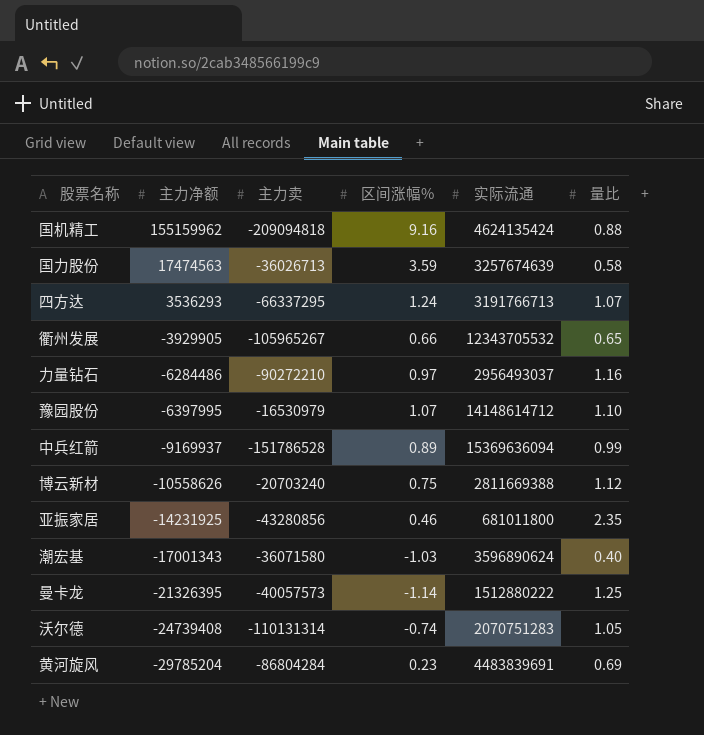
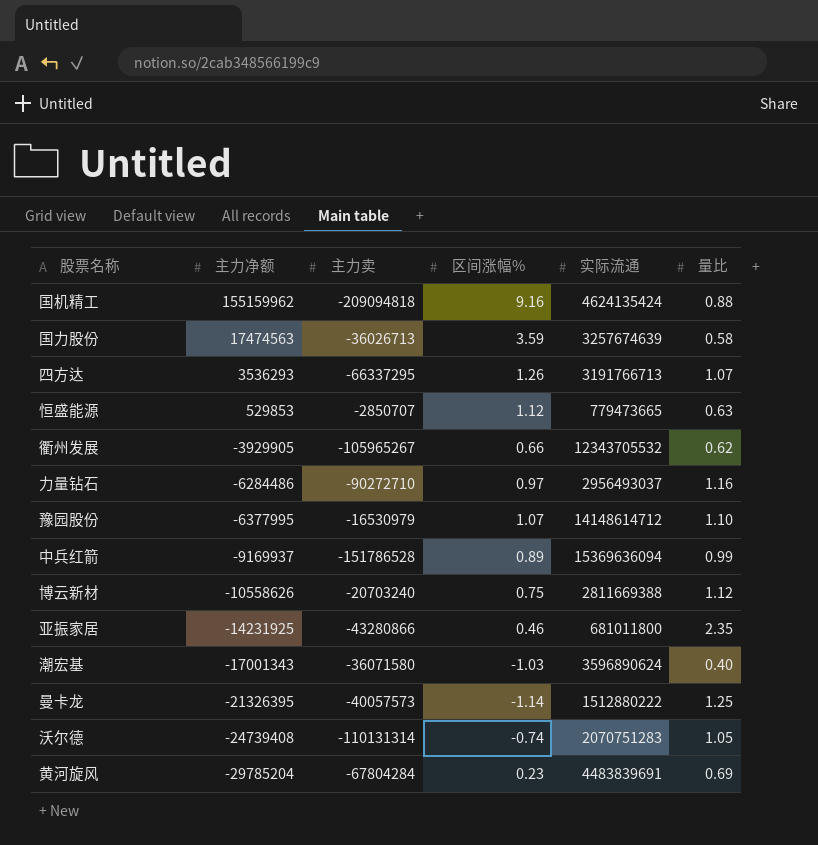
四方达 | 区间涨幅%: 1.24 -> 1.26
row 恒盛能源: none -> 529853 | -2850707 | 1.12 | 779473665 | 0.63
衢州发展 | 量比: 0.65 -> 0.62
力量钻石 | 主力卖: -90272210 -> -90272710
豫园股份 | 主力净额: -6397995 -> -6377995
亚振家居 | 主力卖: -43280856 -> -43280866
黄河旋风 | 主力卖: -86804284 -> -67804284

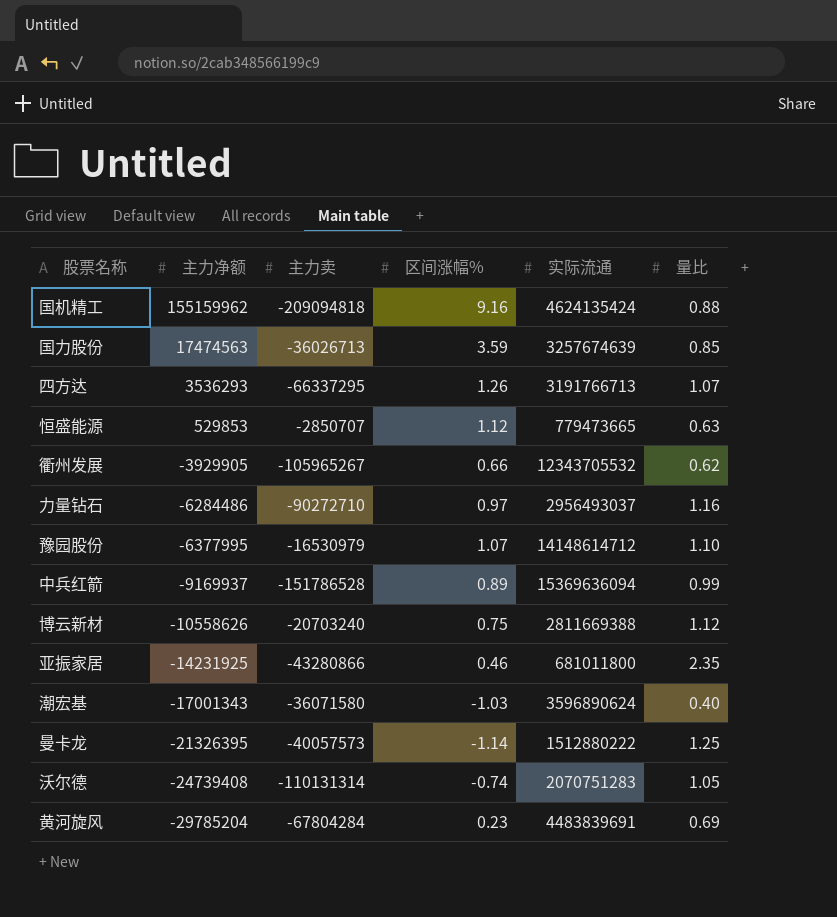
国力股份 | 量比: 0.58 -> 0.85

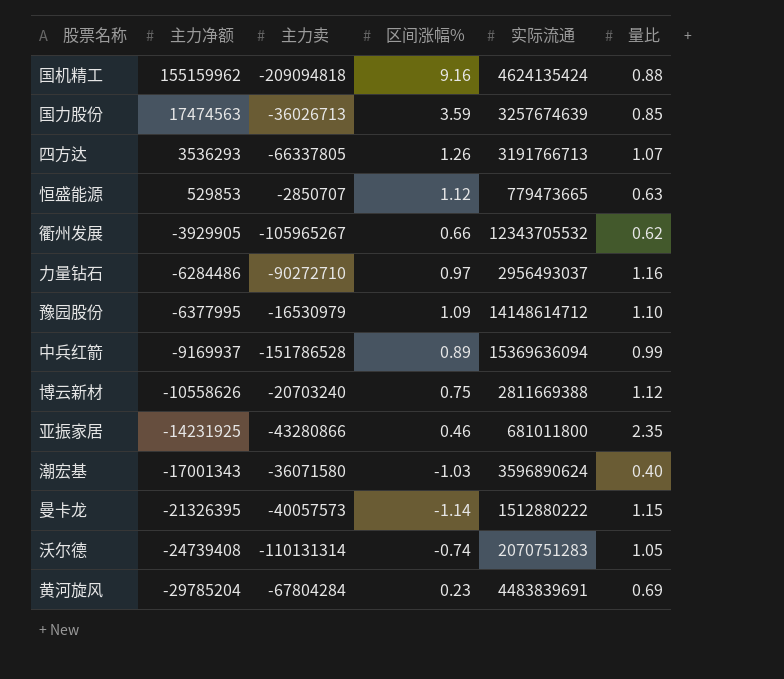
四方达 | 主力卖: -66337295 -> -66337805
豫园股份 | 区间涨幅%: 1.07 -> 1.09
曼卡龙 | 量比: 1.25 -> 1.15

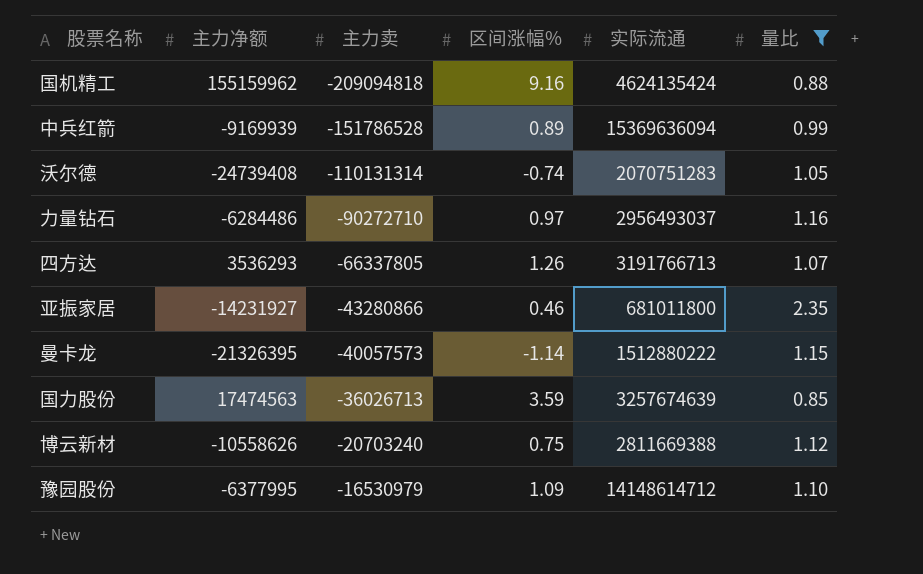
filter: none -> 量比 >= 0.85
row order: 主力净额 descending -> 主力卖 ascending
中兵红箭 | 主力净额: -9169937 -> -9169939
亚振家居 | 主力净额: -14231925 -> -14231927

